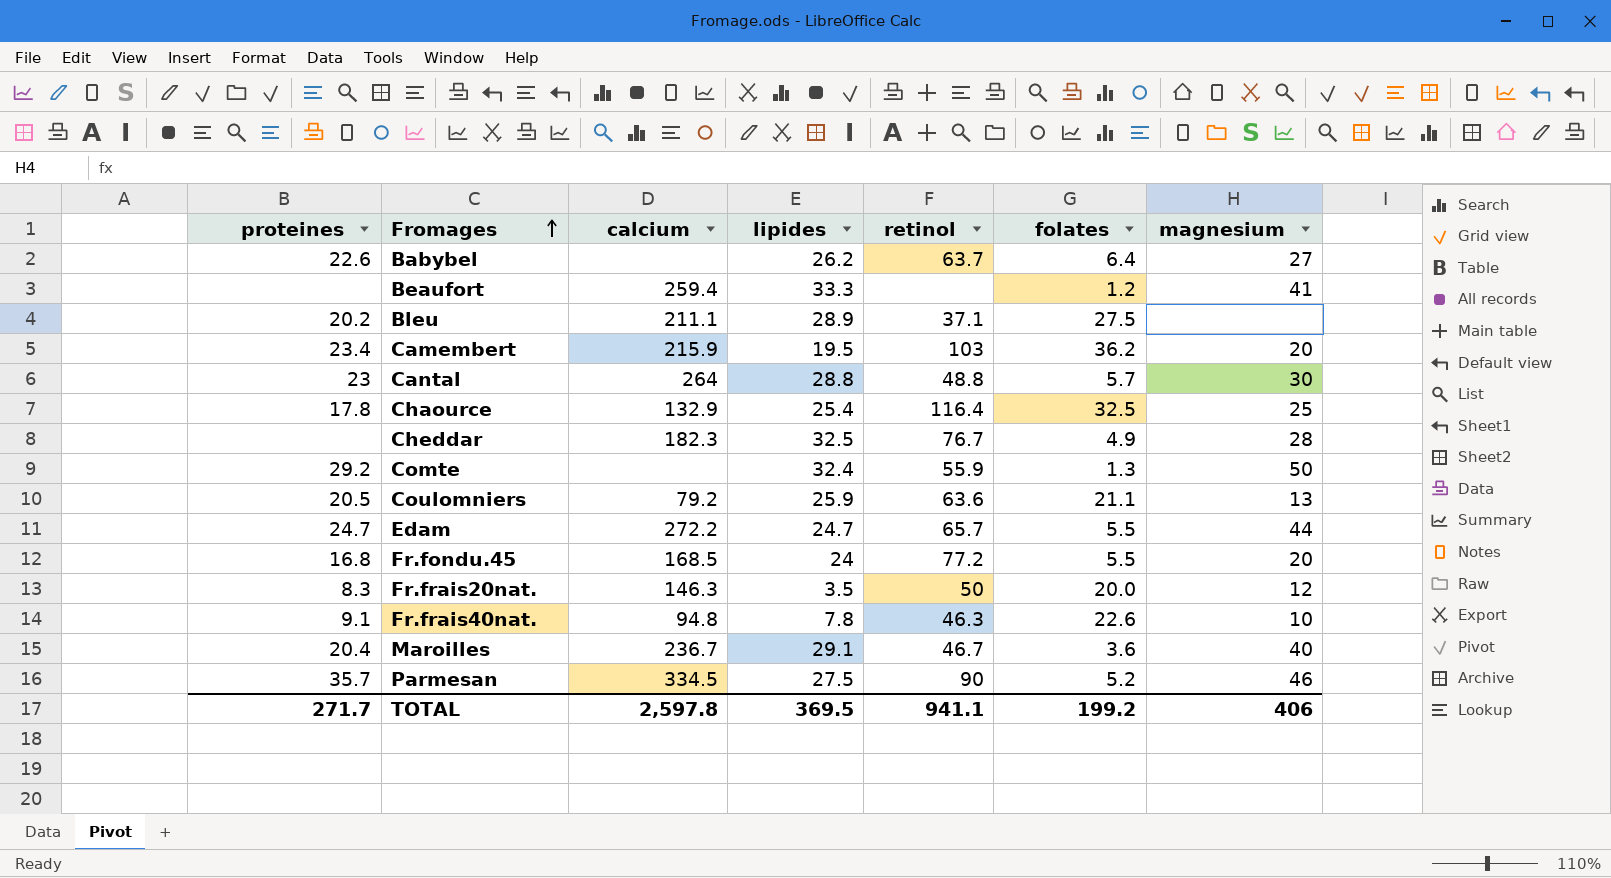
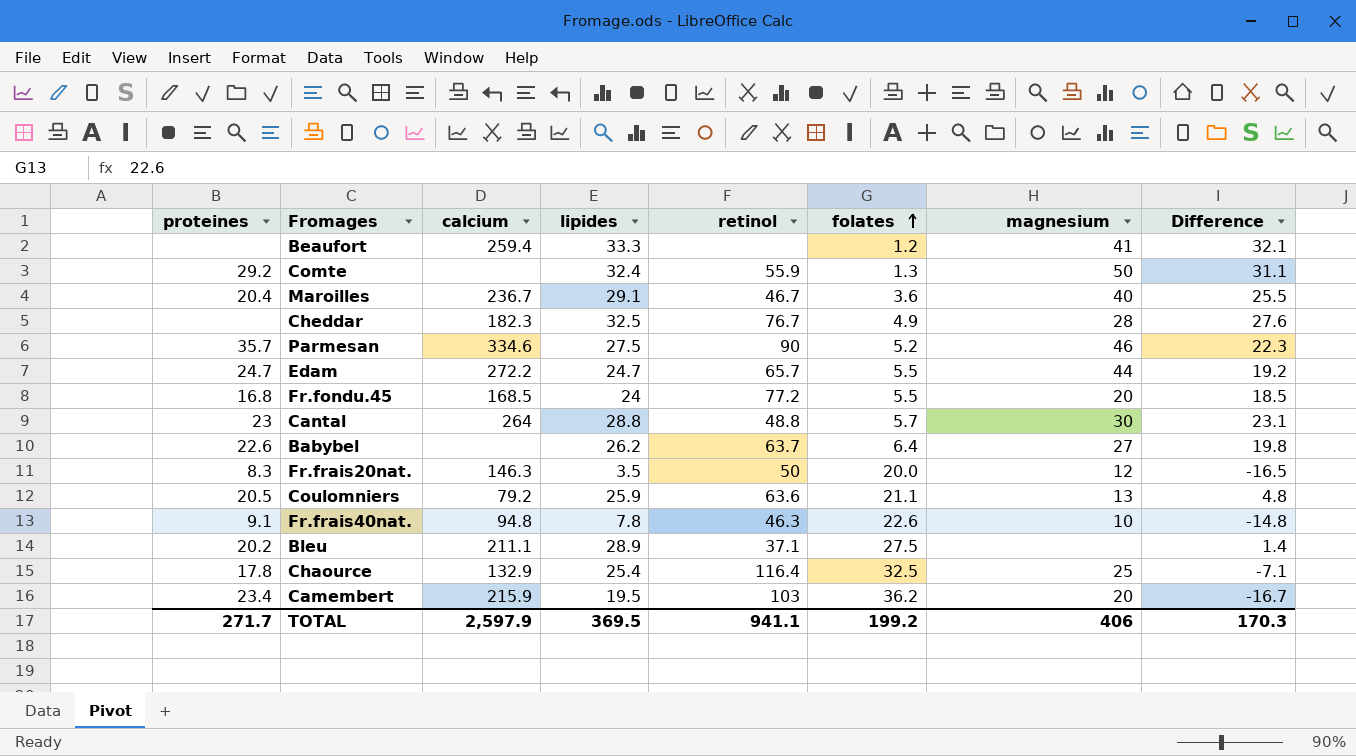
row order: Fromages ascending -> folates ascending
column Difference | formula: none -> [lipides] - [folates]
Parmesan | calcium: 334.5 -> 334.6
TOTAL | calcium: 2,597.8 -> 2,597.9

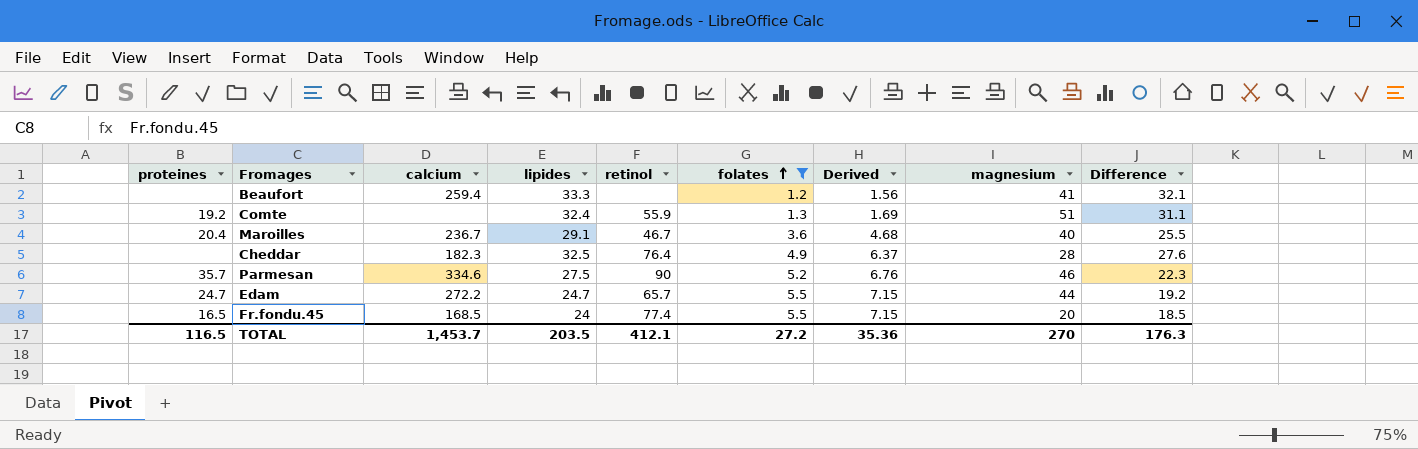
filter: none -> folates <= 5.5
column Derived | formula: none -> [folates] * 1.3
Comte | proteines: 29.2 -> 19.2
Comte | magnesium: 50 -> 51
Cheddar | retinol: 76.7 -> 76.4
Fr.fondu.45 | proteines: 16.8 -> 16.5
Fr.fondu.45 | retinol: 77.2 -> 77.4
TOTAL | proteines: 271.7 -> 116.5
TOTAL | calcium: 2,597.9 -> 1,453.7
TOTAL | lipides: 369.5 -> 203.5
TOTAL | retinol: 941.1 -> 412.1
TOTAL | folates: 199.2 -> 27.2
TOTAL | magnesium: 406 -> 270
TOTAL | Difference: 170.3 -> 176.3

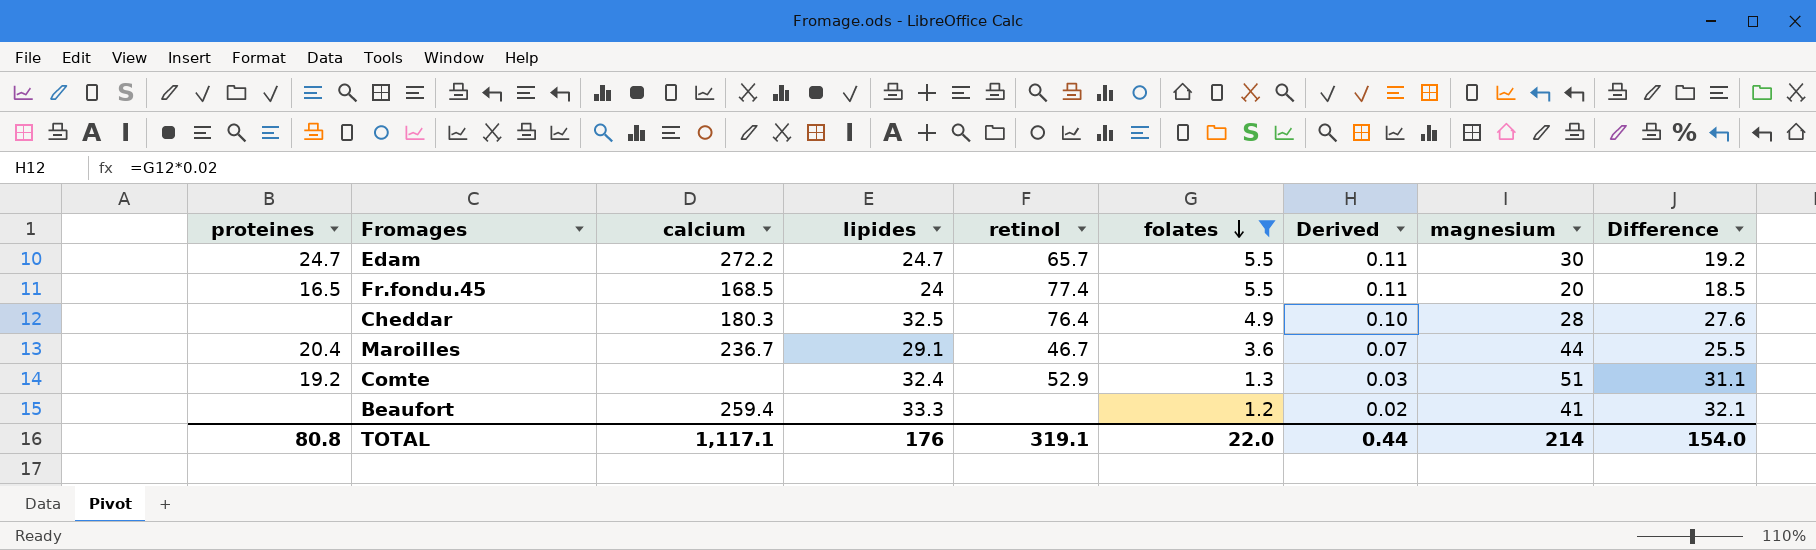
row order: folates ascending -> folates descending
column Derived | formula: [folates] * 1.3 -> [folates] * 0.02
row Parmesan: 35.7 | 334.6 | 27.5 | 90 | 5.2 | 6.76 | 46 | 22.3 -> none
Edam | magnesium: 44 -> 30
Cheddar | calcium: 182.3 -> 180.3
Maroilles | magnesium: 40 -> 44
Comte | retinol: 55.9 -> 52.9
TOTAL | proteines: 116.5 -> 80.8
TOTAL | calcium: 1,453.7 -> 1,117.1
TOTAL | lipides: 203.5 -> 176
TOTAL | retinol: 412.1 -> 319.1
TOTAL | folates: 27.2 -> 22.0
TOTAL | Derived: 35.36 -> 0.44
TOTAL | magnesium: 270 -> 214
TOTAL | Difference: 176.3 -> 154.0

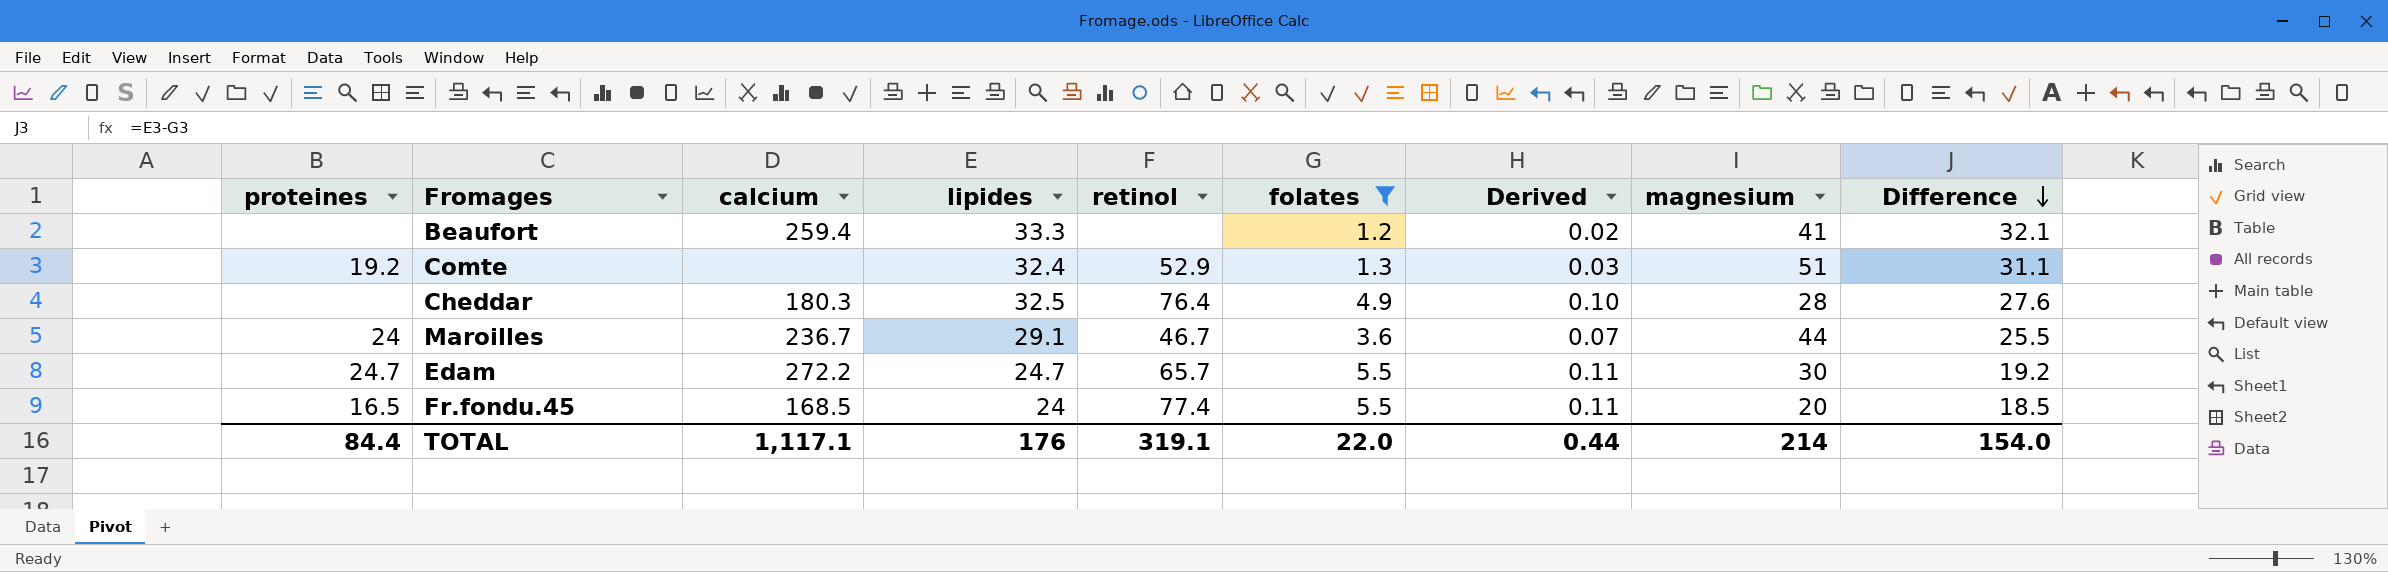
row order: folates descending -> Difference descending
Maroilles | proteines: 20.4 -> 24
TOTAL | proteines: 80.8 -> 84.4

